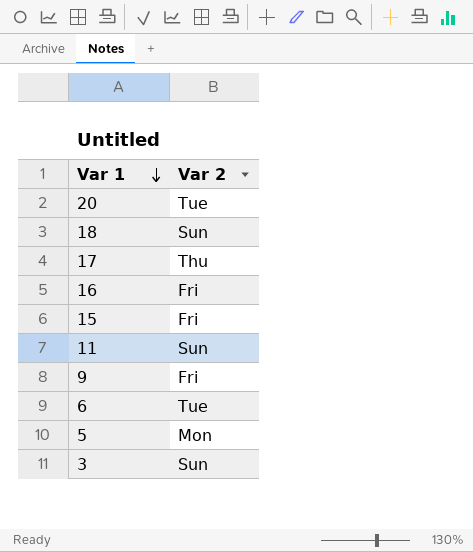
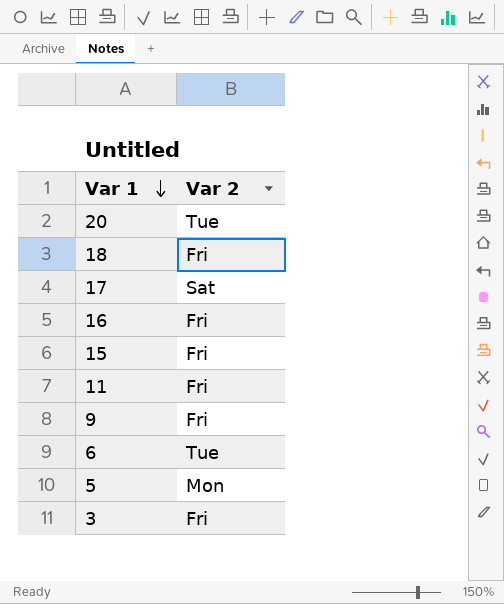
18 | Var 2: Sun -> Fri
17 | Var 2: Thu -> Sat
11 | Var 2: Sun -> Fri
3 | Var 2: Sun -> Fri

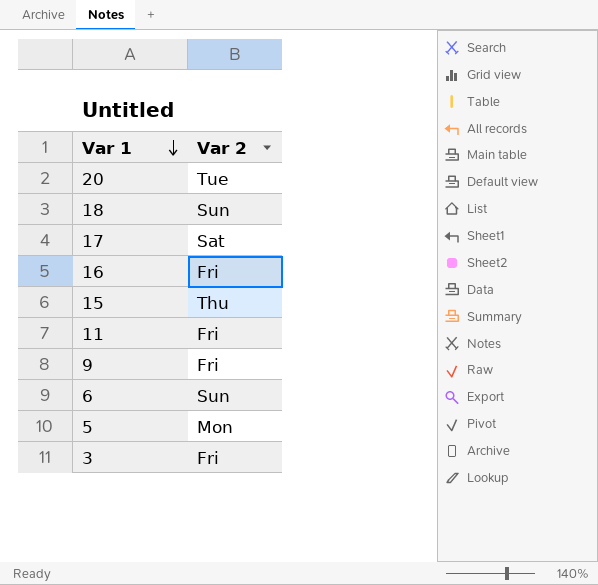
18 | Var 2: Fri -> Sun
15 | Var 2: Fri -> Thu
6 | Var 2: Tue -> Sun

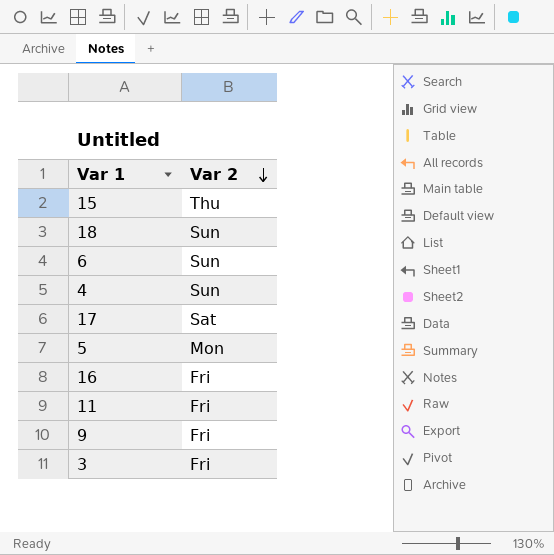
row order: Var 1 descending -> Var 2 descending
row 20: Tue -> none
row 4: none -> Sun

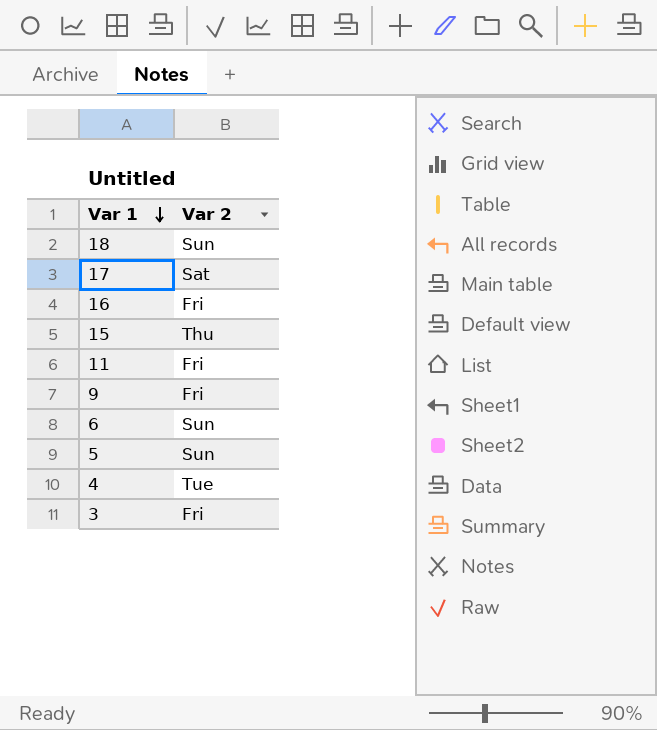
row order: Var 2 descending -> Var 1 descending
5 | Var 2: Mon -> Sun
4 | Var 2: Sun -> Tue

